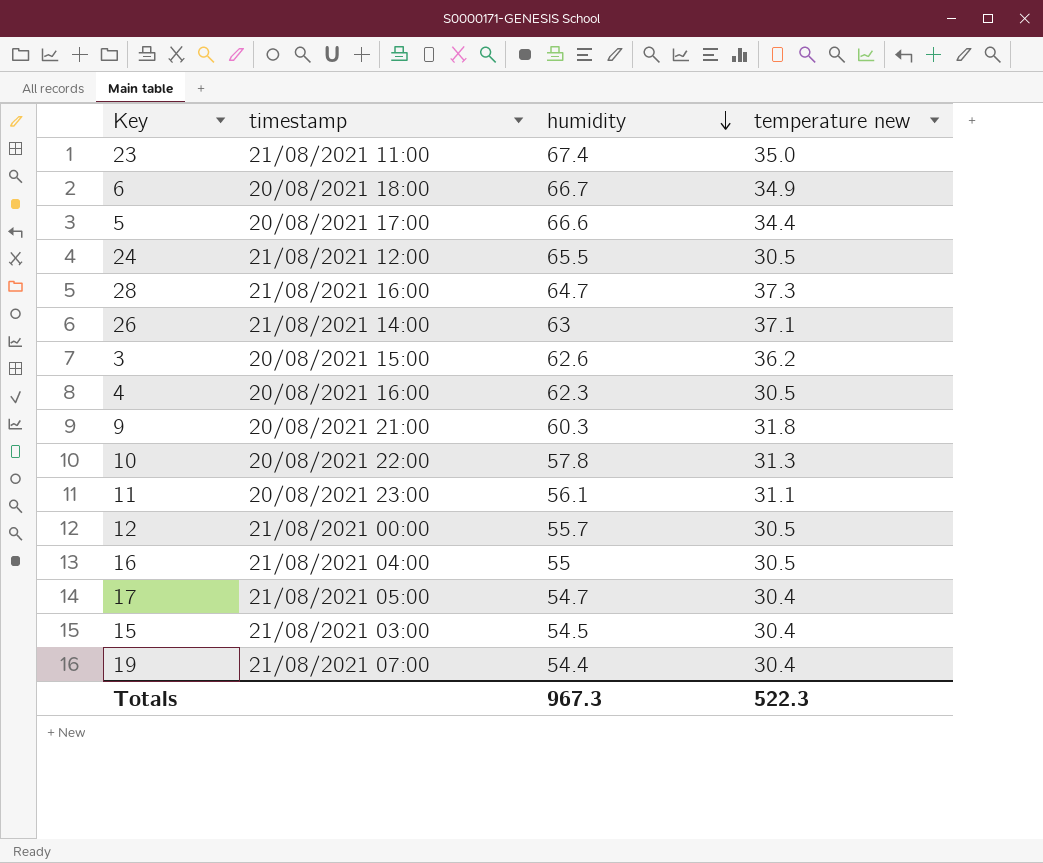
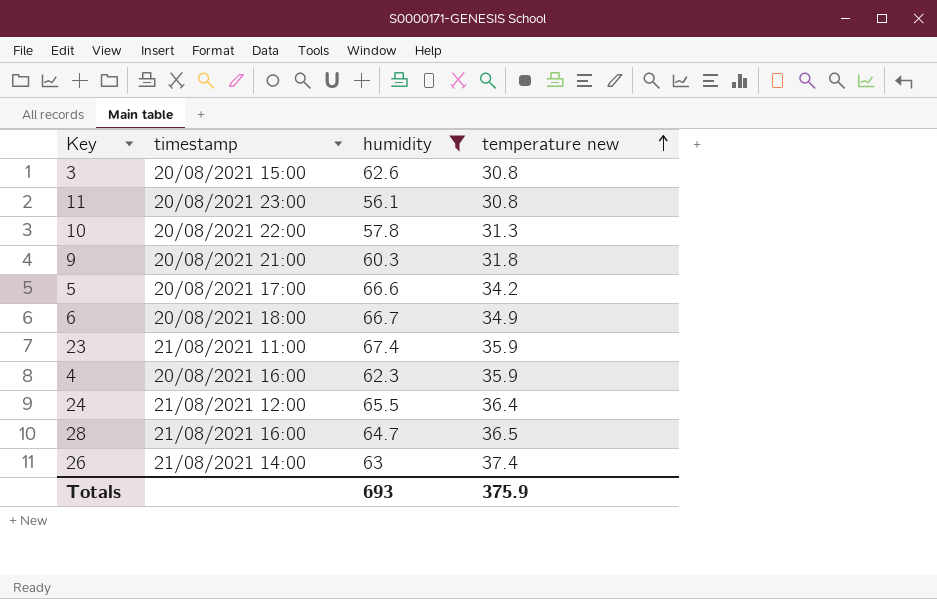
filter: none -> humidity >= 56.1
row order: humidity descending -> temperature new ascending
3 | temperature new: 36.2 -> 30.8
11 | temperature new: 31.1 -> 30.8
5 | temperature new: 34.4 -> 34.2
23 | temperature new: 35.0 -> 35.9
4 | temperature new: 30.5 -> 35.9
24 | temperature new: 30.5 -> 36.4
28 | temperature new: 37.3 -> 36.5
26 | temperature new: 37.1 -> 37.4
Totals | humidity: 967.3 -> 693
Totals | temperature new: 522.3 -> 375.9

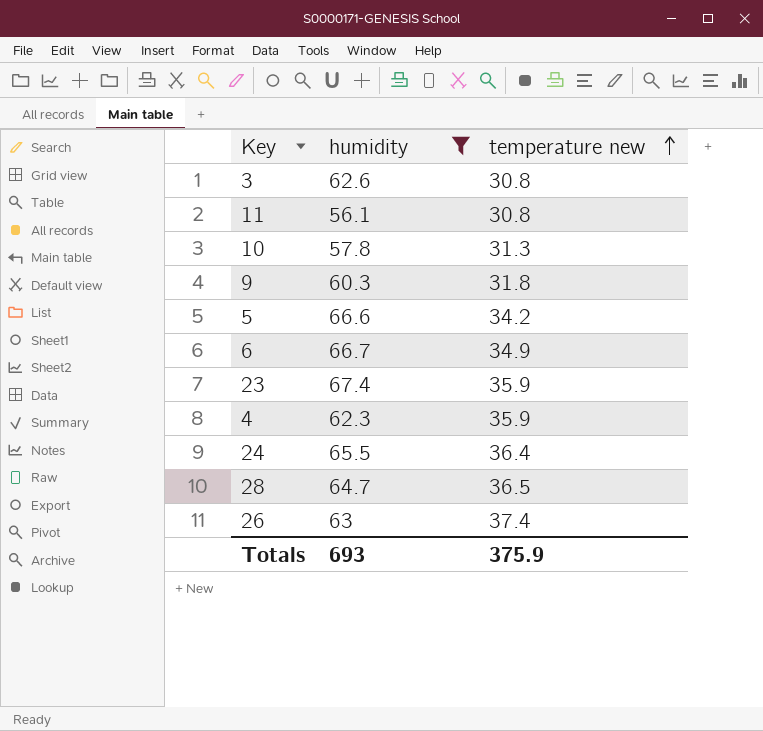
column timestamp | position: 2 -> none

